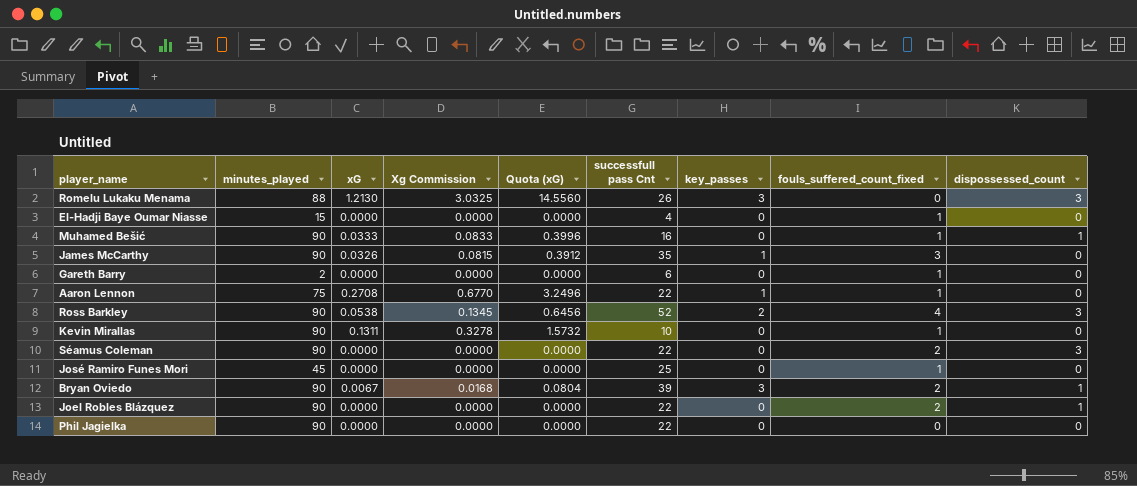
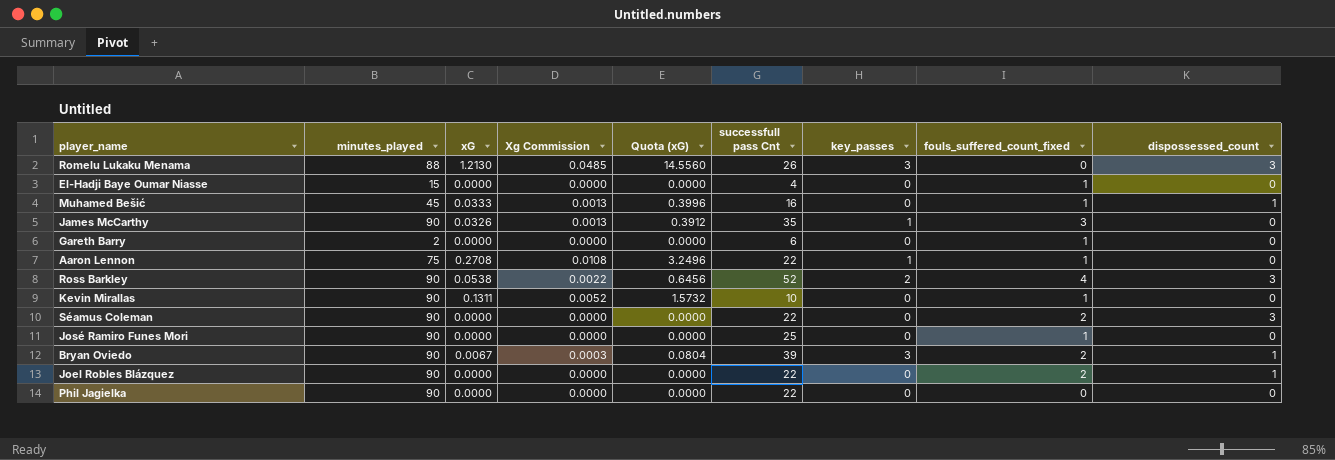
column Xg Commission | formula: [xG] * 2.5 -> [xG] * 0.04
Muhamed Bešić | minutes_played: 90 -> 45
José Ramiro Funes Mori | minutes_played: 45 -> 90

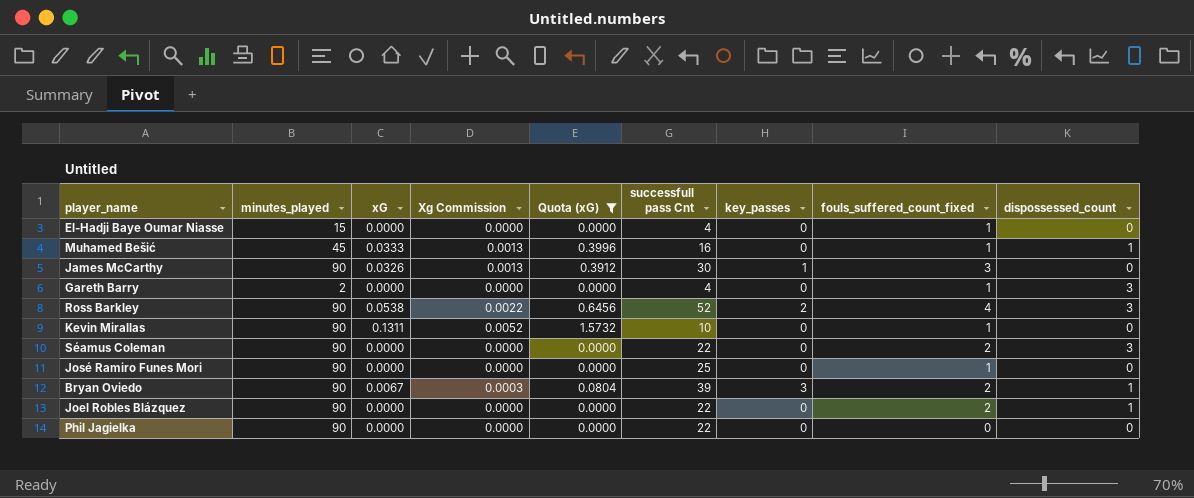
filter: none -> Quota (xG) <= 1.5732
James McCarthy | successfull pass Cnt: 35 -> 30
Gareth Barry | successfull pass Cnt: 6 -> 4
Gareth Barry | dispossessed_count: 0 -> 3

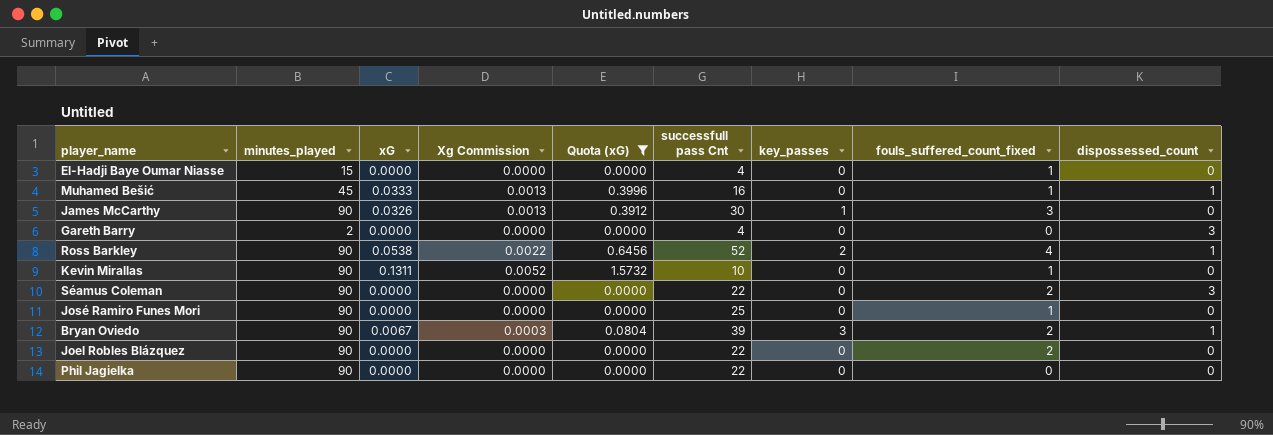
Gareth Barry | fouls_suffered_count_fixed: 1 -> 0
Ross Barkley | dispossessed_count: 3 -> 1
Joel Robles Blázquez | dispossessed_count: 1 -> 0

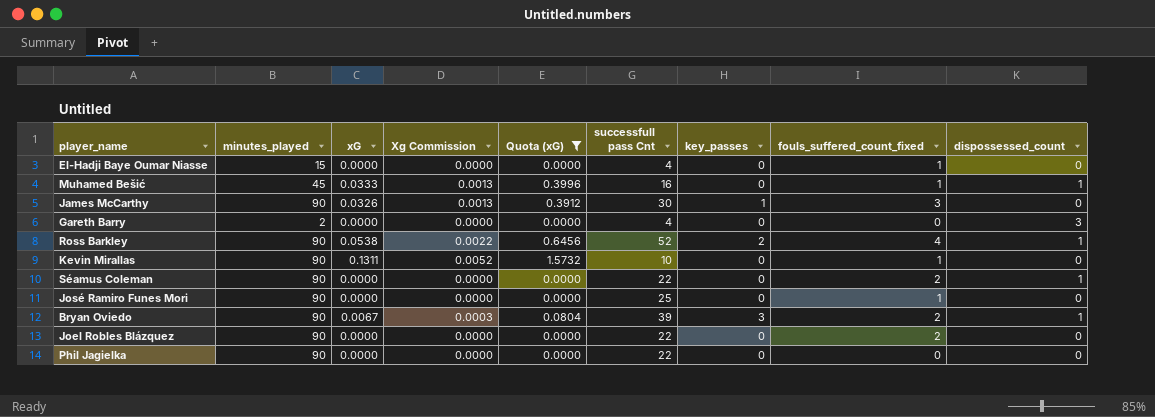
Séamus Coleman | dispossessed_count: 3 -> 1

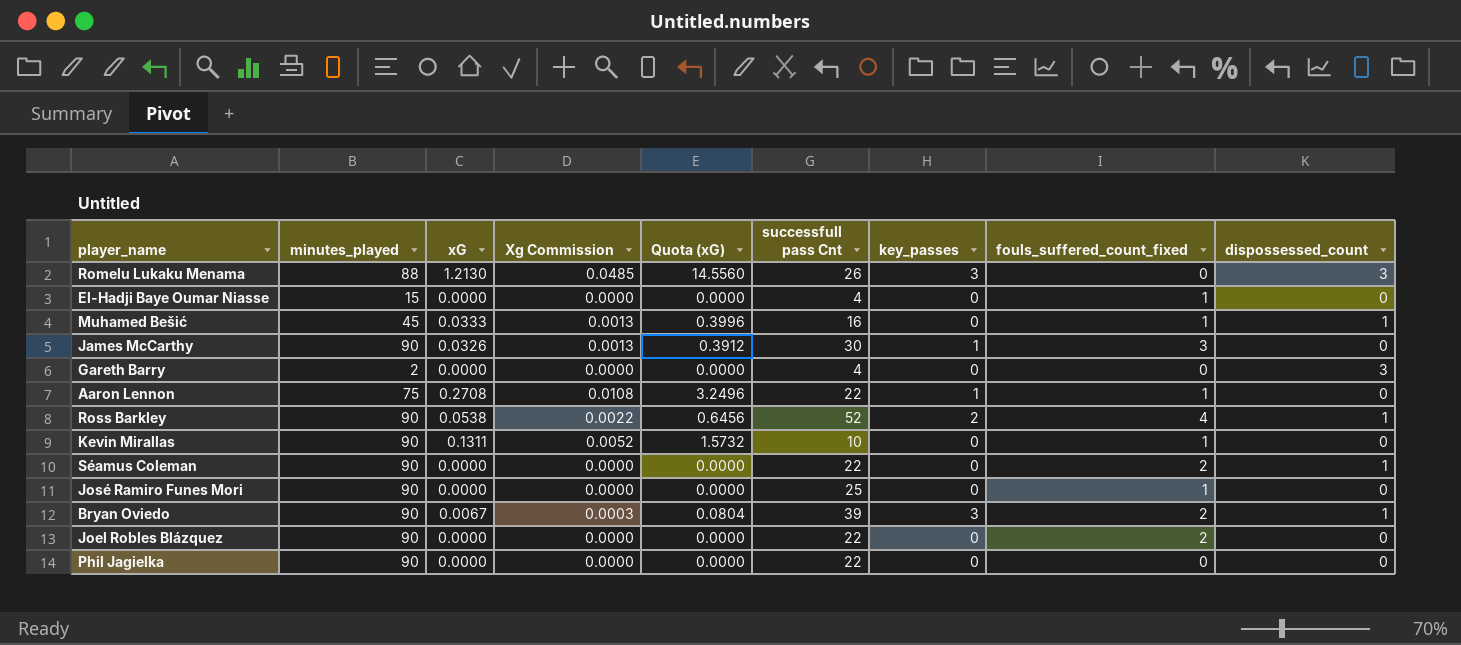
filter: Quota (xG) <= 1.5732 -> none

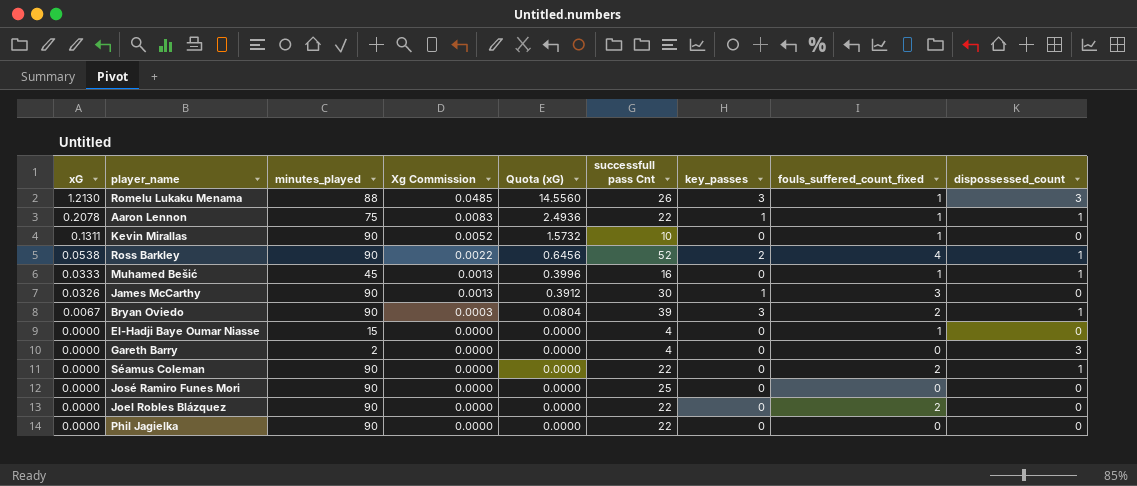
row order: none -> xG descending
column xG | position: 3 -> 1
Romelu Lukaku Menama | fouls_suffered_count_fixed: 0 -> 1
Aaron Lennon | xG: 0.2708 -> 0.2078
Aaron Lennon | Xg Commission: 0.0108 -> 0.0083
Aaron Lennon | Quota (xG): 3.2496 -> 2.4936
Aaron Lennon | dispossessed_count: 0 -> 1
José Ramiro Funes Mori | fouls_suffered_count_fixed: 1 -> 0

